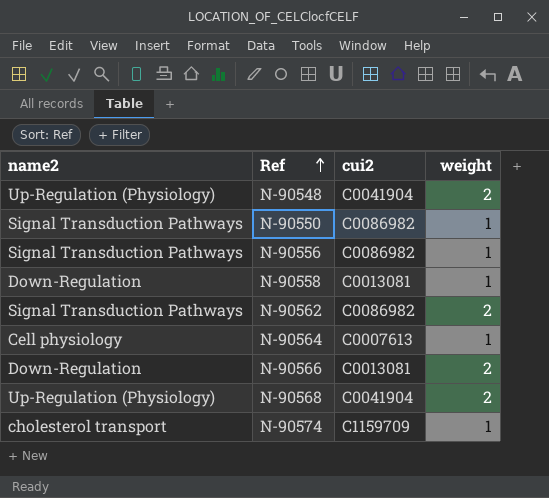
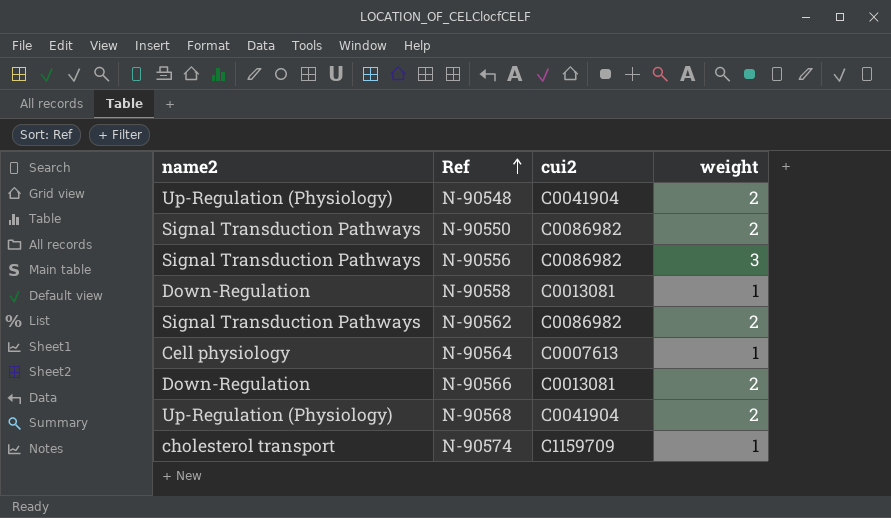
N-90550 | weight: 1 -> 2
N-90556 | weight: 1 -> 3

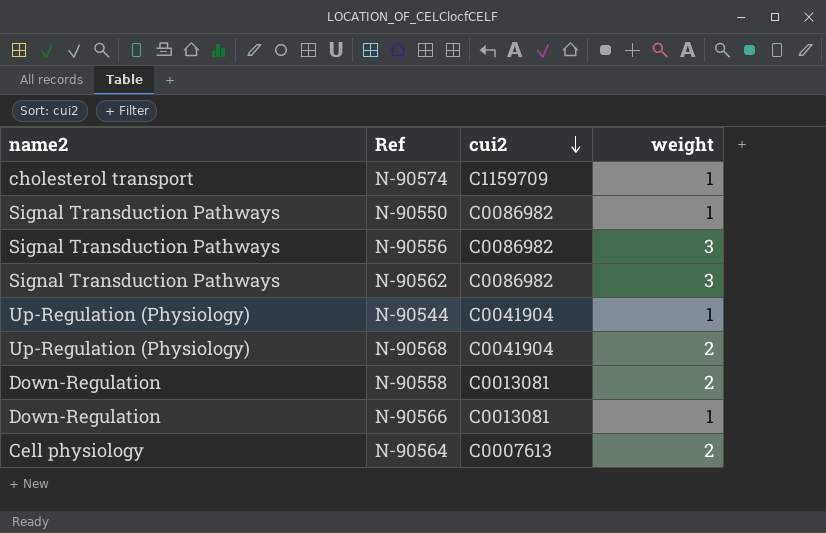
row order: Ref ascending -> cui2 descending
row N-90548: Up-Regulation (Physiology) | C0041904 | 2 -> none
N-90550 | weight: 2 -> 1
N-90562 | weight: 2 -> 3
row N-90544: none -> Up-Regulation (Physiology) | C0041904 | 1
N-90558 | weight: 1 -> 2
N-90566 | weight: 2 -> 1
N-90564 | weight: 1 -> 2

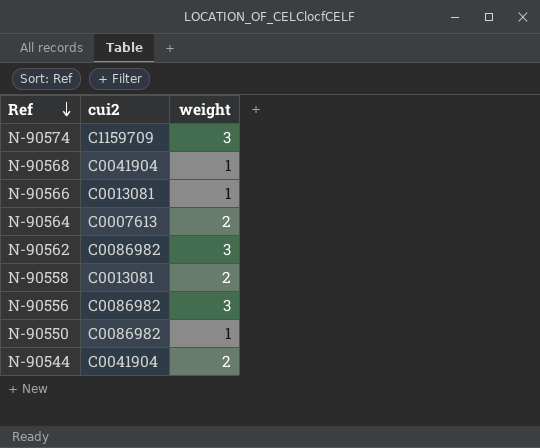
row order: cui2 descending -> Ref descending
column name2 | position: 1 -> none
N-90574 | weight: 1 -> 3
N-90568 | weight: 2 -> 1
N-90544 | weight: 1 -> 2

